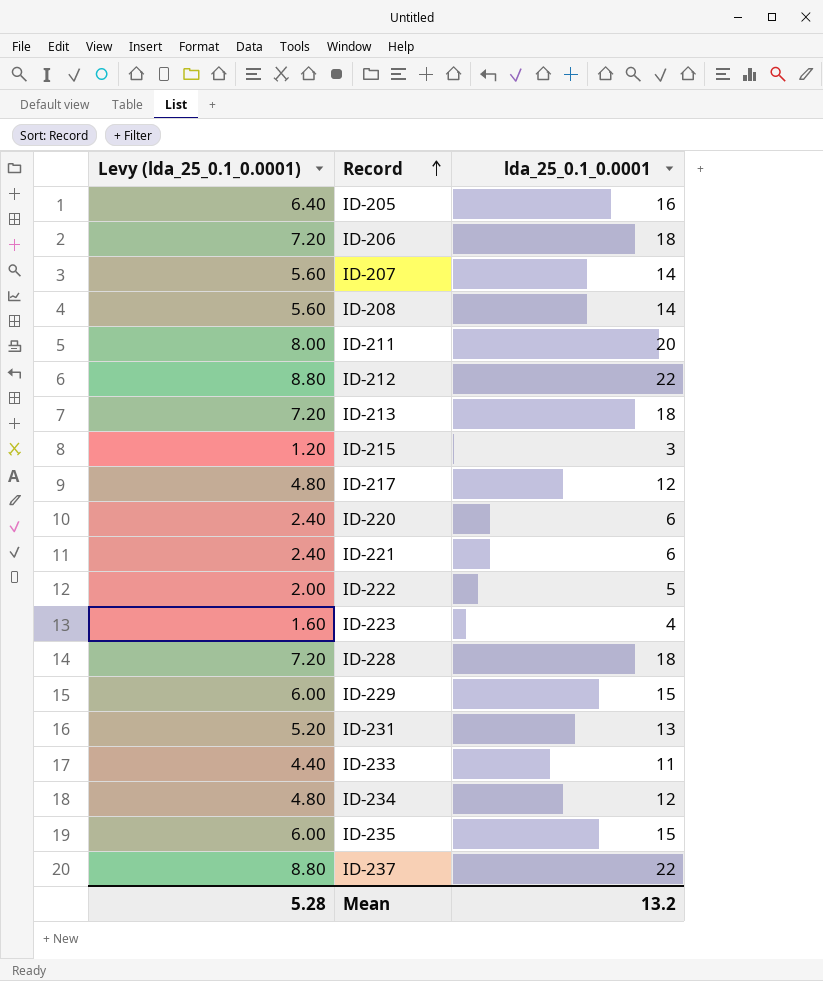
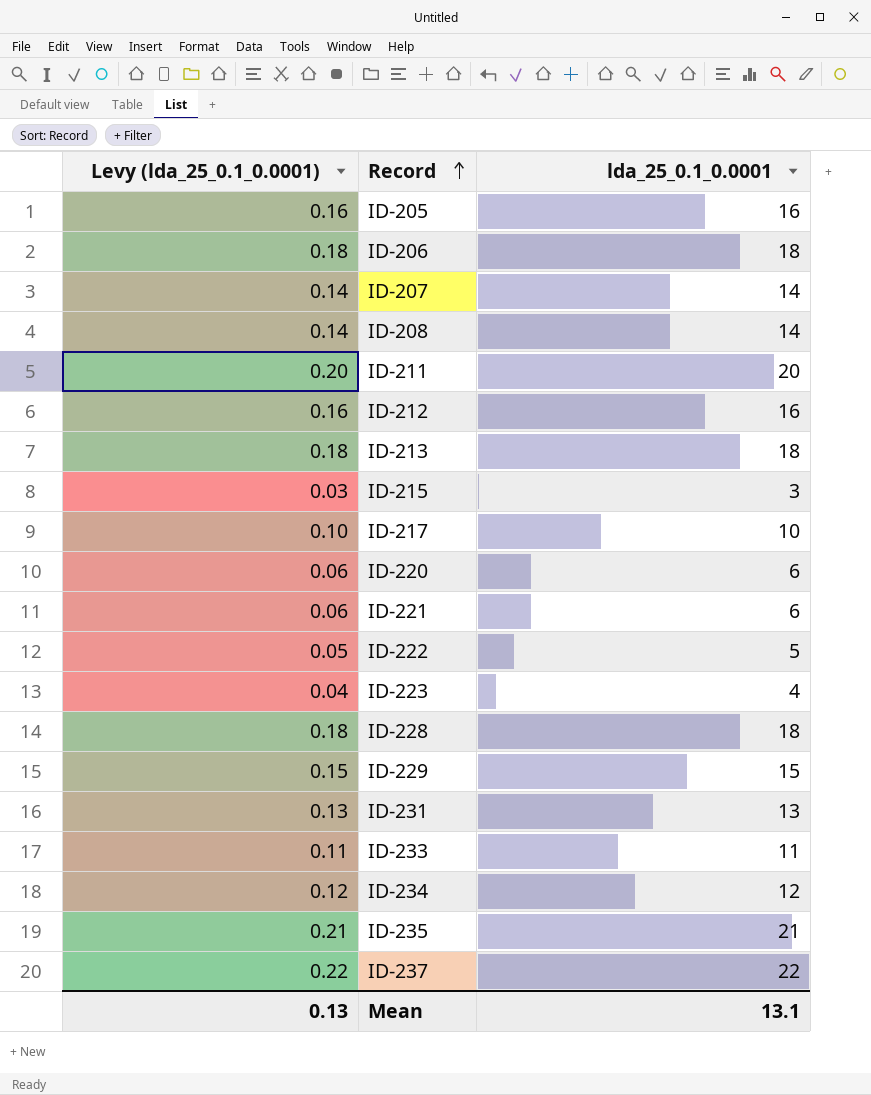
column Levy (lda_25_0.1_0.0001) | formula: [lda_25_0.1_0.0001] * 0.4 -> [lda_25_0.1_0.0001] * 0.01
ID-212 | lda_25_0.1_0.0001: 22 -> 16
ID-217 | lda_25_0.1_0.0001: 12 -> 10
ID-235 | lda_25_0.1_0.0001: 15 -> 21
Mean | Levy (lda_25_0.1_0.0001): 5.28 -> 0.13
Mean | lda_25_0.1_0.0001: 13.2 -> 13.1

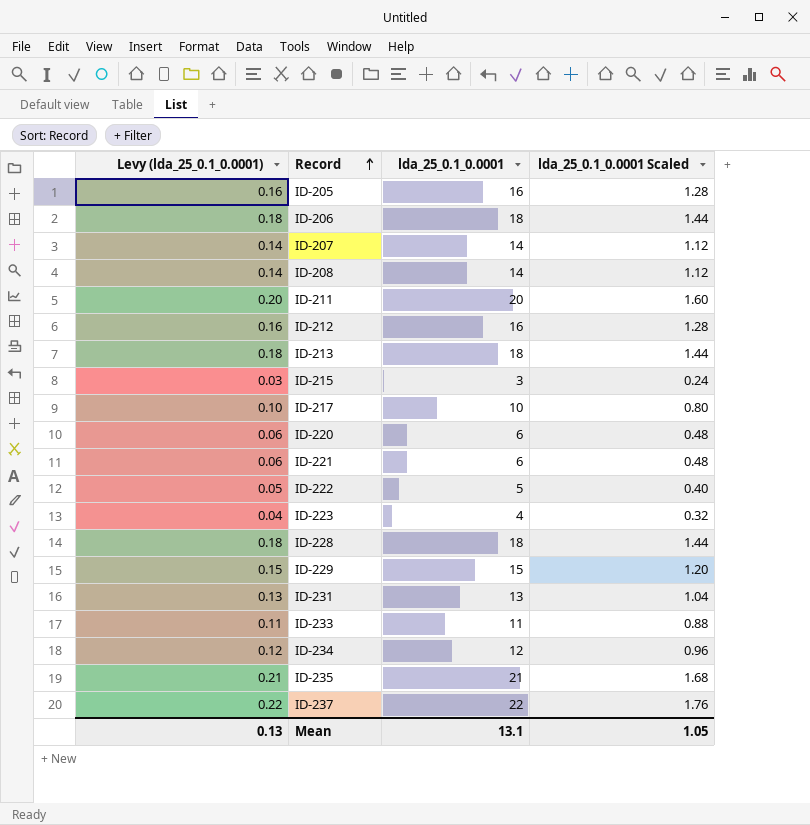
column lda_25_0.1_0.0001 Scaled | formula: none -> [lda_25_0.1_0.0001] * 0.08

